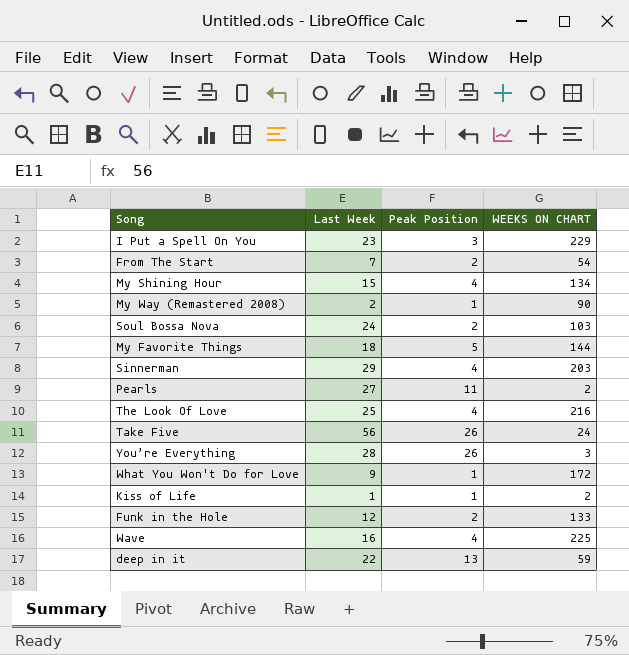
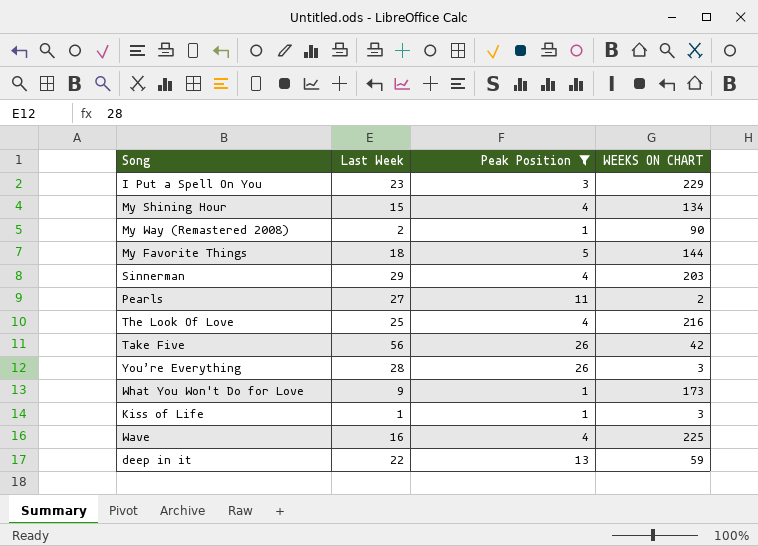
filter: none -> Peak Position != 2
Take Five | WEEKS ON CHART: 24 -> 42
What You Won't Do for Love | WEEKS ON CHART: 172 -> 173
Kiss of Life | WEEKS ON CHART: 2 -> 3

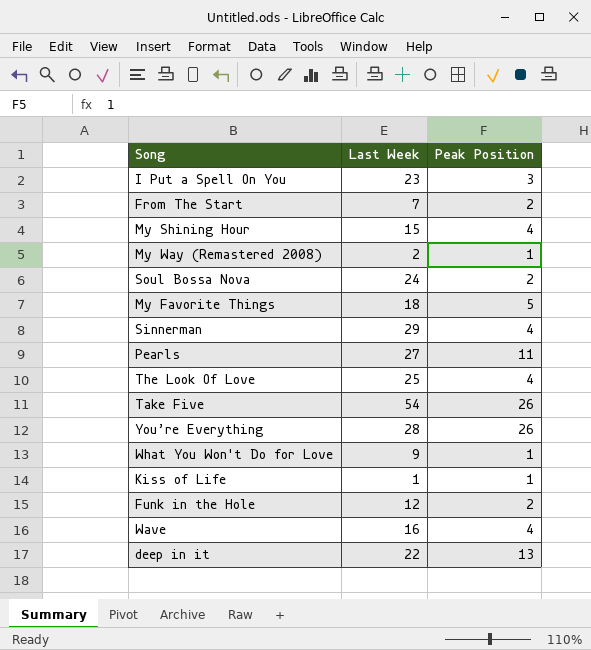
filter: Peak Position != 2 -> none
column WEEKS ON CHART | position: 4 -> none
Take Five | Last Week: 56 -> 54

